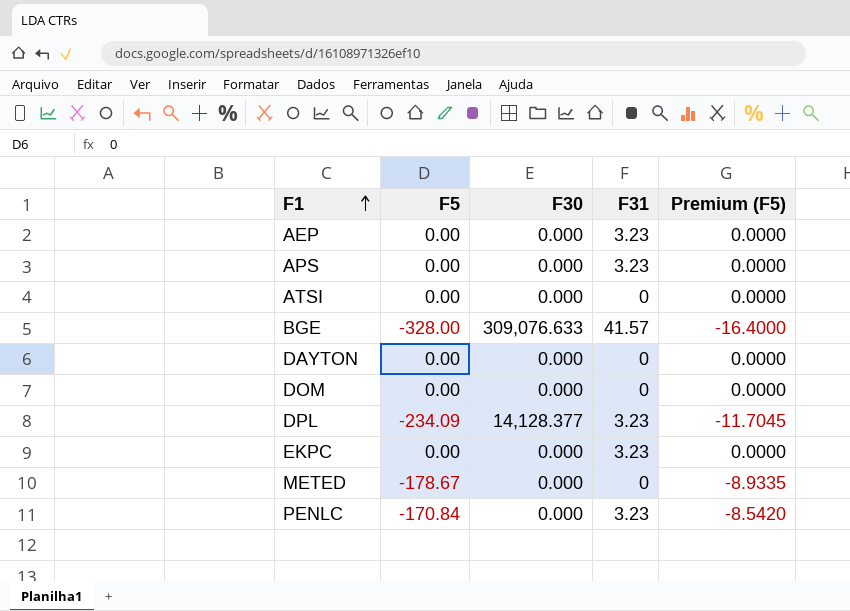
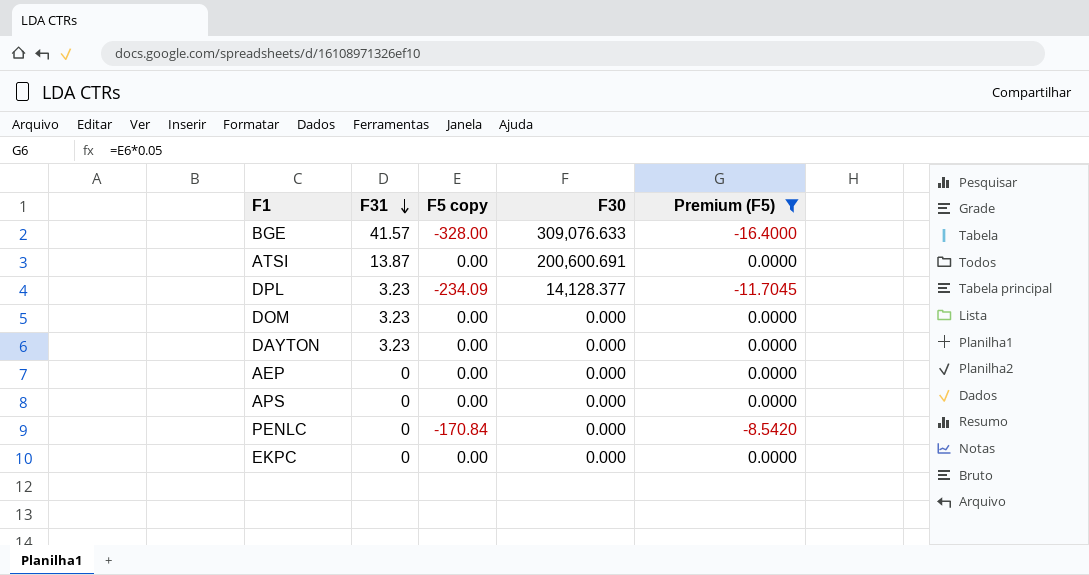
filter: none -> Premium (F5) != -8.9335
row order: F1 ascending -> F31 descending
column F31 | position: 4 -> 2
column name: F5 -> F5 copy
ATSI | F31: 0 -> 13.87
ATSI | F30: 0.000 -> 200,600.691
DOM | F31: 0 -> 3.23
DAYTON | F31: 0 -> 3.23
AEP | F31: 3.23 -> 0
APS | F31: 3.23 -> 0
PENLC | F31: 3.23 -> 0
EKPC | F31: 3.23 -> 0

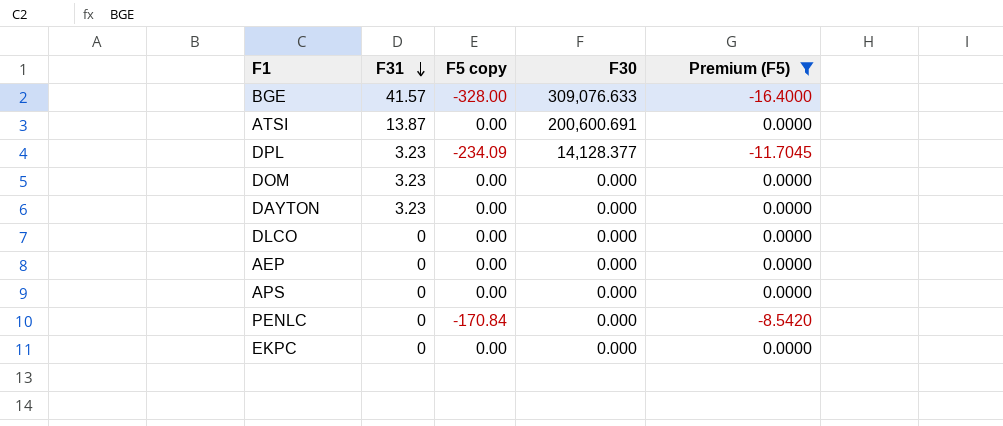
row DLCO: none -> 0 | 0.00 | 0.000 | 0.0000

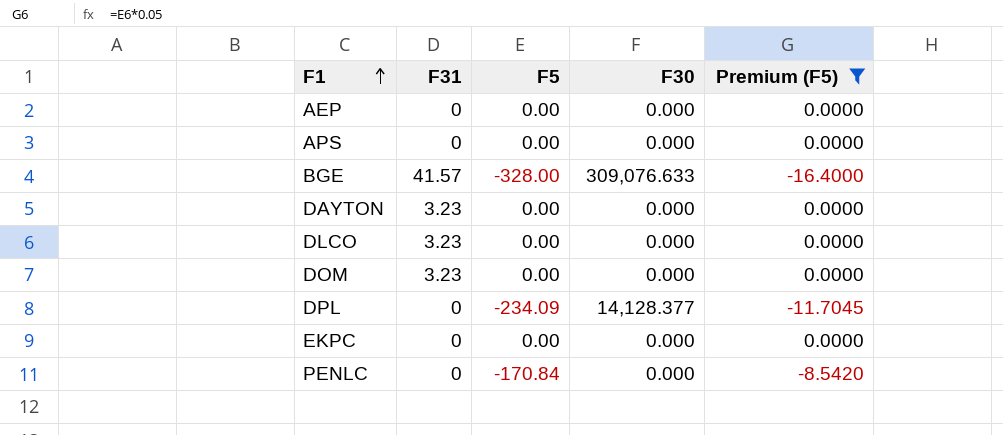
row order: F31 descending -> F1 ascending
column name: F5 copy -> F5
row ATSI: 13.87 | 0.00 | 200,600.691 | 0.0000 -> none
DLCO | F31: 0 -> 3.23
DPL | F31: 3.23 -> 0

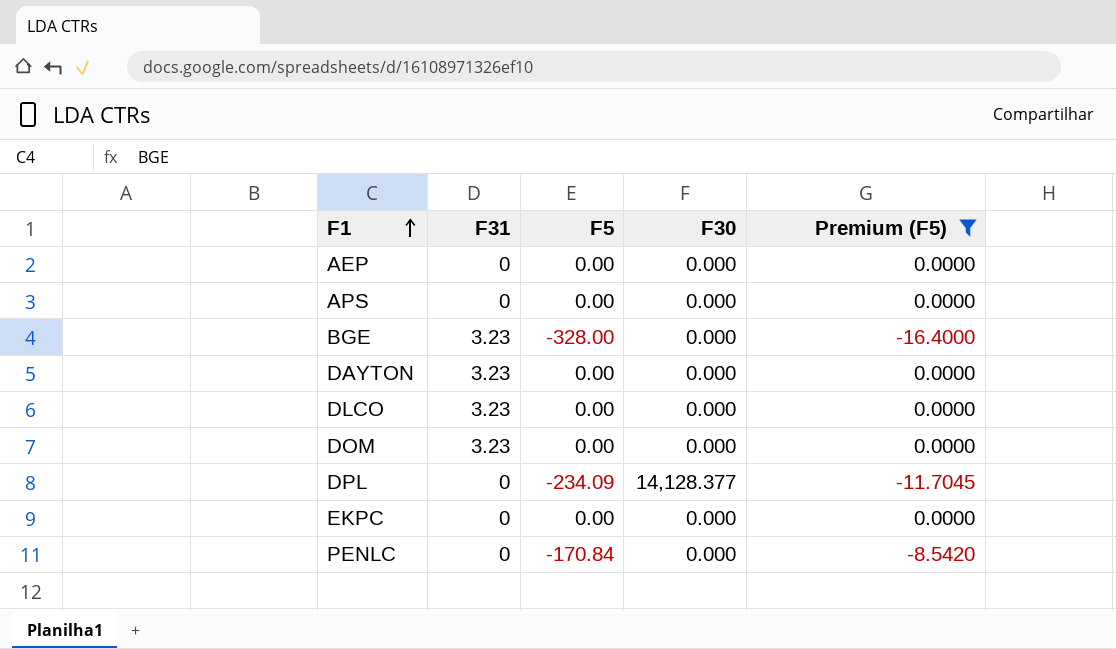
BGE | F31: 41.57 -> 3.23
BGE | F30: 309,076.633 -> 0.000

